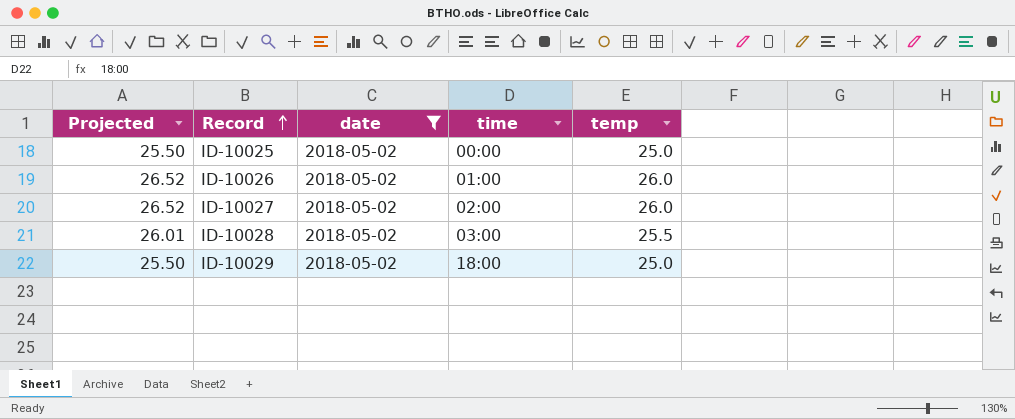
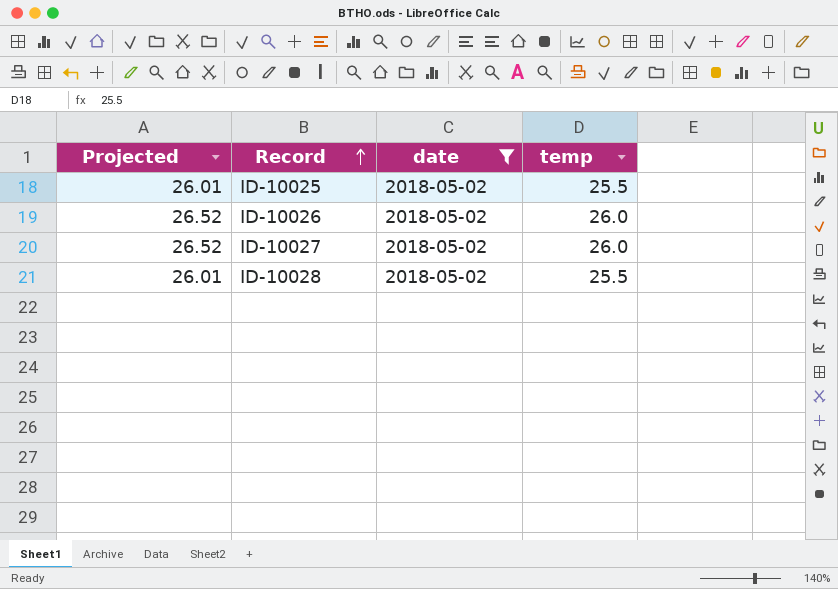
column time | position: 4 -> none
row ID-10029: 25.50 | 2018-05-02 | 18:00 | 25.0 -> none
ID-10025 | Projected: 25.50 -> 26.01
ID-10025 | temp: 25.0 -> 25.5

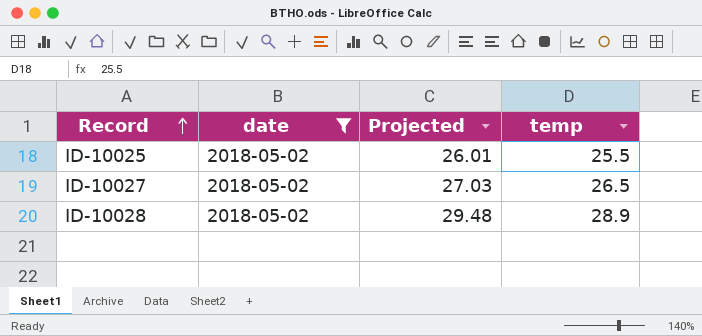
column Projected | position: 1 -> 3
row ID-10026: 26.52 | 2018-05-02 | 26.0 -> none
ID-10027 | Projected: 26.52 -> 27.03
ID-10027 | temp: 26.0 -> 26.5
ID-10028 | Projected: 26.01 -> 29.48
ID-10028 | temp: 25.5 -> 28.9

